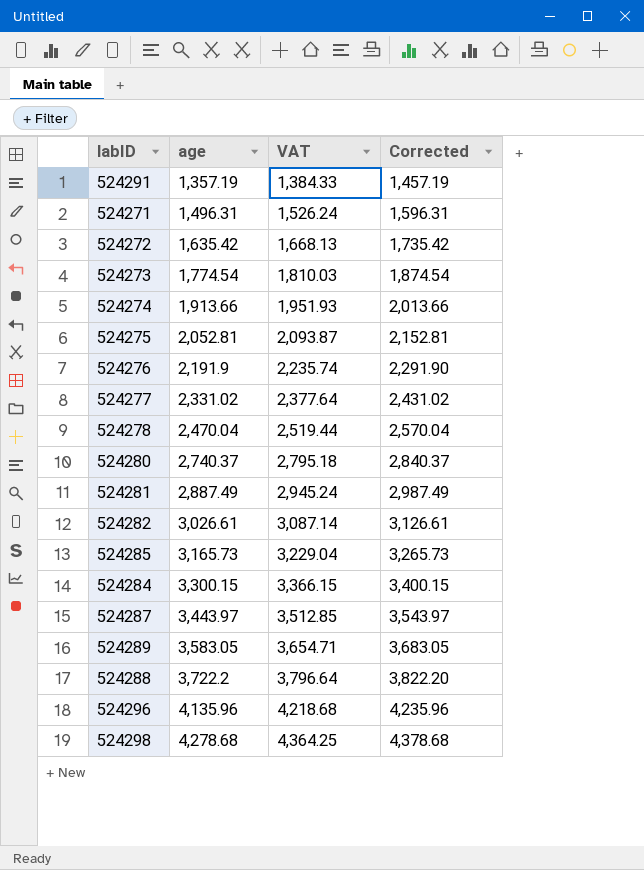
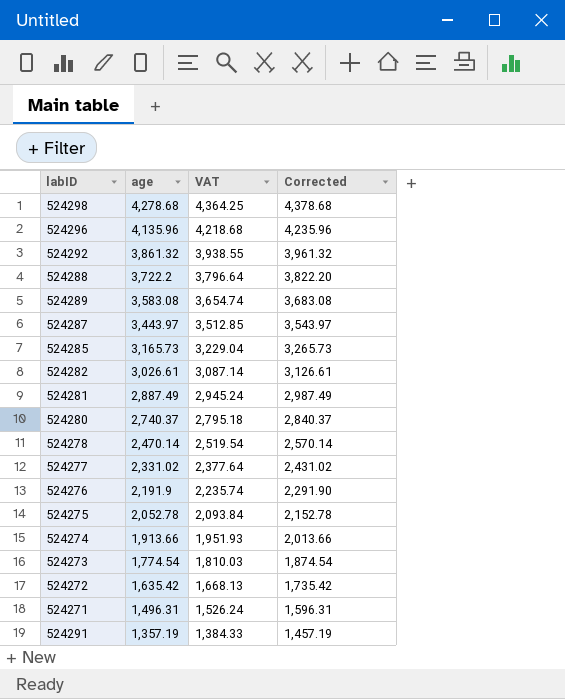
row order: age ascending -> age descending
row 524284: 3,300.15 | 3,366.15 | 3,400.15 -> none
row 524292: none -> 3,861.32 | 3,938.55 | 3,961.32
524289 | age: 3,583.05 -> 3,583.08
524289 | VAT: 3,654.71 -> 3,654.74
524289 | Corrected: 3,683.05 -> 3,683.08
524278 | age: 2,470.04 -> 2,470.14
524278 | VAT: 2,519.44 -> 2,519.54
524278 | Corrected: 2,570.04 -> 2,570.14
524275 | age: 2,052.81 -> 2,052.78
524275 | VAT: 2,093.87 -> 2,093.84
524275 | Corrected: 2,152.81 -> 2,152.78

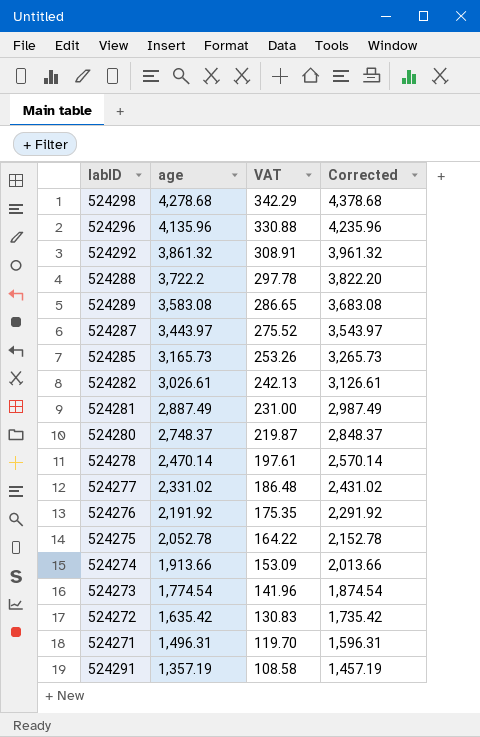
column VAT | formula: [age] * 1.02 -> [age] * 0.08
524280 | age: 2,740.37 -> 2,748.37
524280 | Corrected: 2,840.37 -> 2,848.37
524276 | age: 2,191.9 -> 2,191.92
524276 | Corrected: 2,291.90 -> 2,291.92

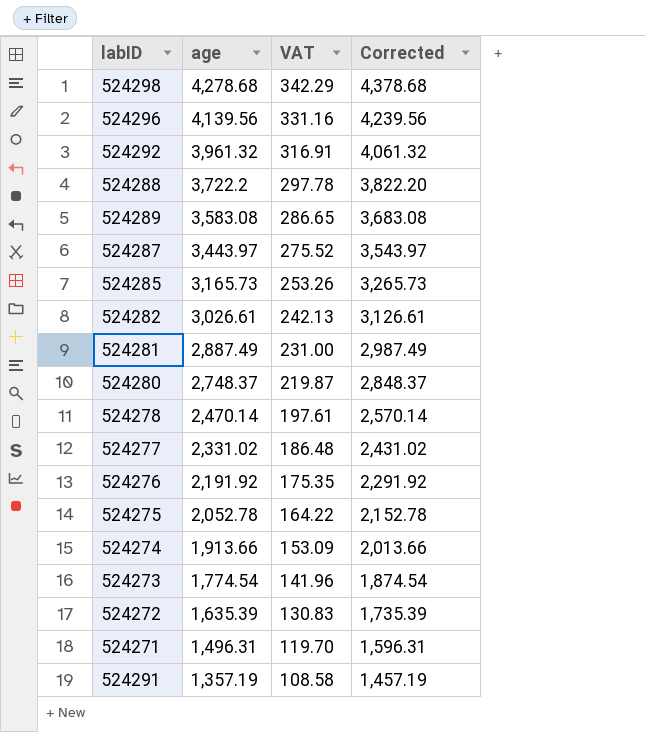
524296 | age: 4,135.96 -> 4,139.56
524296 | VAT: 330.88 -> 331.16
524296 | Corrected: 4,235.96 -> 4,239.56
524292 | age: 3,861.32 -> 3,961.32
524292 | VAT: 308.91 -> 316.91
524292 | Corrected: 3,961.32 -> 4,061.32
524272 | age: 1,635.42 -> 1,635.39
524272 | Corrected: 1,735.42 -> 1,735.39

